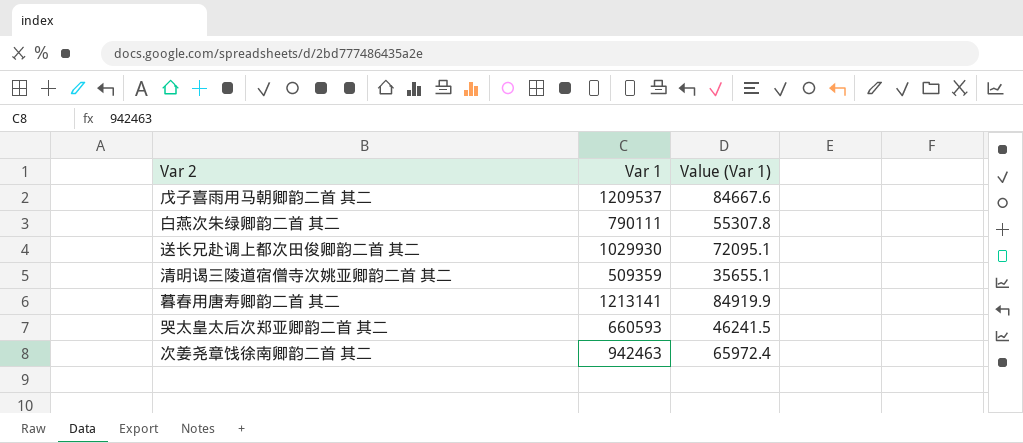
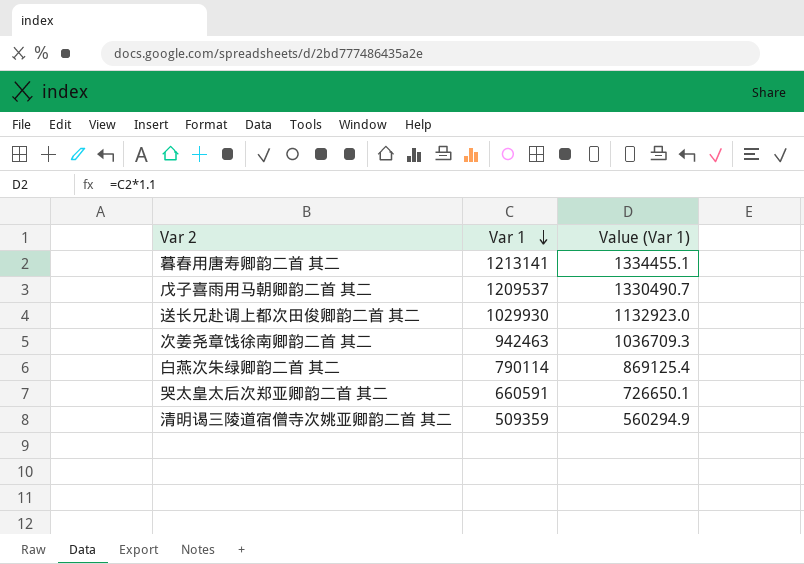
row order: none -> Var 1 descending
column Value (Var 1) | formula: [Var 1] * 0.07 -> [Var 1] * 1.1
白燕次朱绿卿韵二首 其二 | Var 1: 790111 -> 790114
哭太皇太后次郑亚卿韵二首 其二 | Var 1: 660593 -> 660591

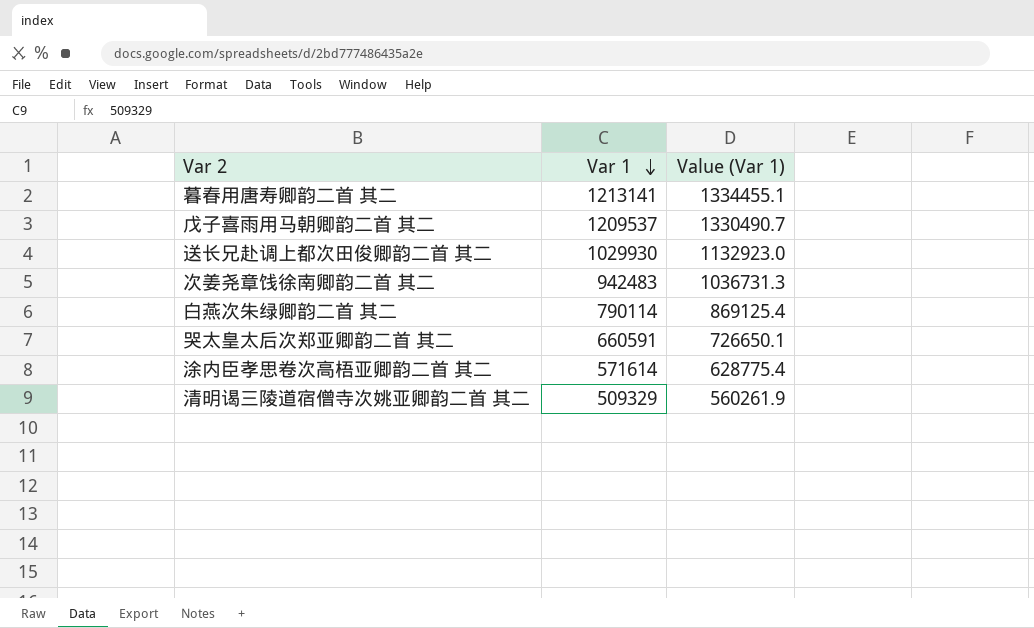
次姜尧章饯徐南卿韵二首 其二 | Var 1: 942463 -> 942483
次姜尧章饯徐南卿韵二首 其二 | Value (Var 1): 1036709.3 -> 1036731.3
row 涂内臣孝思卷次高梧亚卿韵二首 其二: none -> 571614 | 628775.4
清明谒三陵道宿僧寺次姚亚卿韵二首 其二 | Var 1: 509359 -> 509329
清明谒三陵道宿僧寺次姚亚卿韵二首 其二 | Value (Var 1): 560294.9 -> 560261.9

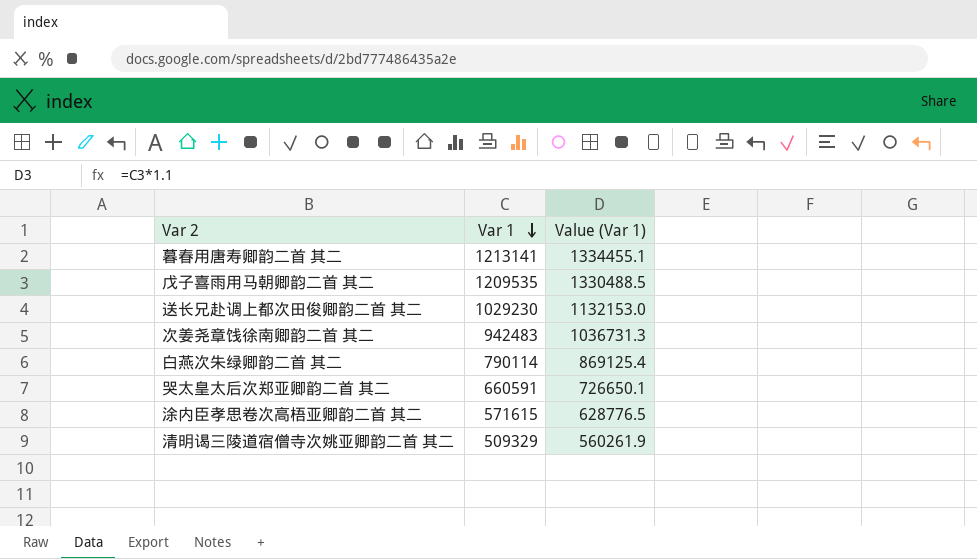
戊子喜雨用马朝卿韵二首 其二 | Var 1: 1209537 -> 1209535
戊子喜雨用马朝卿韵二首 其二 | Value (Var 1): 1330490.7 -> 1330488.5
送长兄赴调上都次田俊卿韵二首 其二 | Var 1: 1029930 -> 1029230
送长兄赴调上都次田俊卿韵二首 其二 | Value (Var 1): 1132923.0 -> 1132153.0
涂内臣孝思卷次高梧亚卿韵二首 其二 | Var 1: 571614 -> 571615
涂内臣孝思卷次高梧亚卿韵二首 其二 | Value (Var 1): 628775.4 -> 628776.5

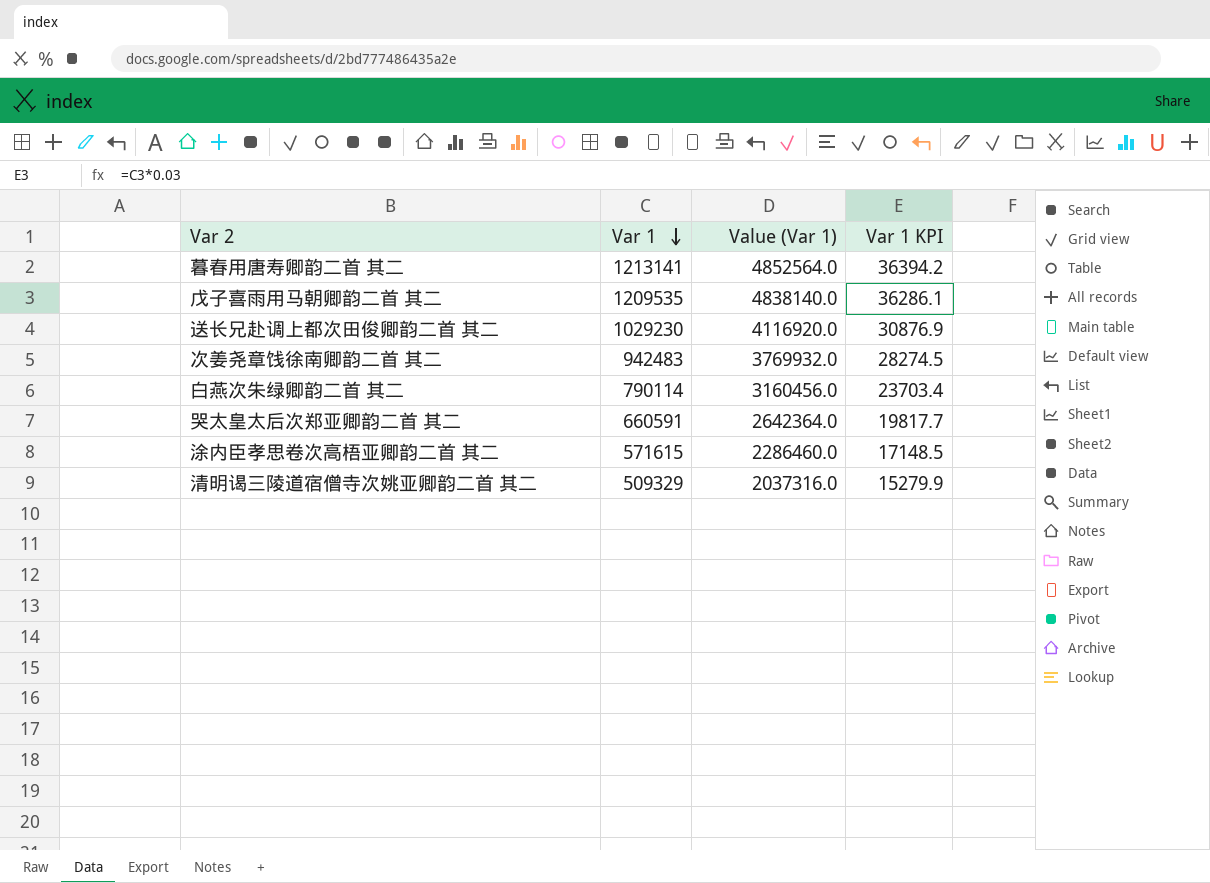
column Value (Var 1) | formula: [Var 1] * 1.1 -> [Var 1] * 4
column Var 1 KPI | formula: none -> [Var 1] * 0.03

